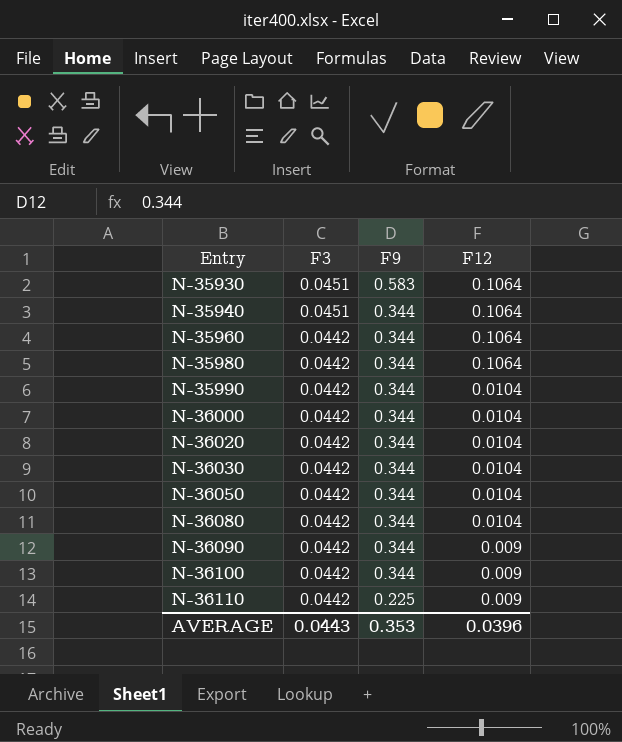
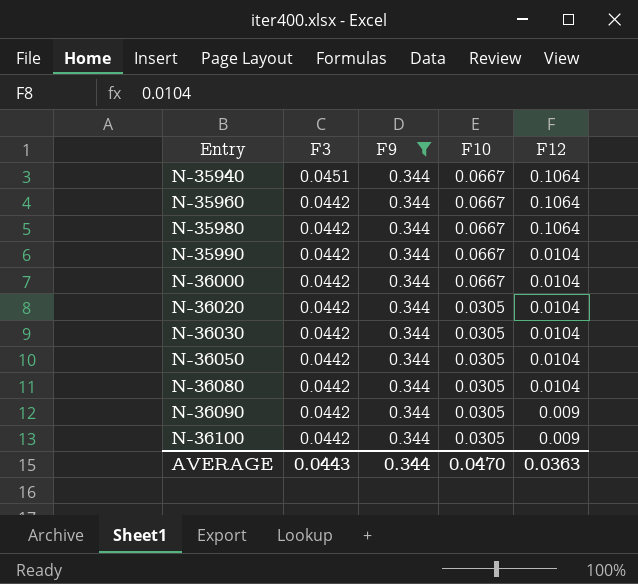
filter: none -> F9 = 0.344
column F10 | position: none -> 4
AVERAGE | F9: 0.353 -> 0.344
AVERAGE | F12: 0.0396 -> 0.0363

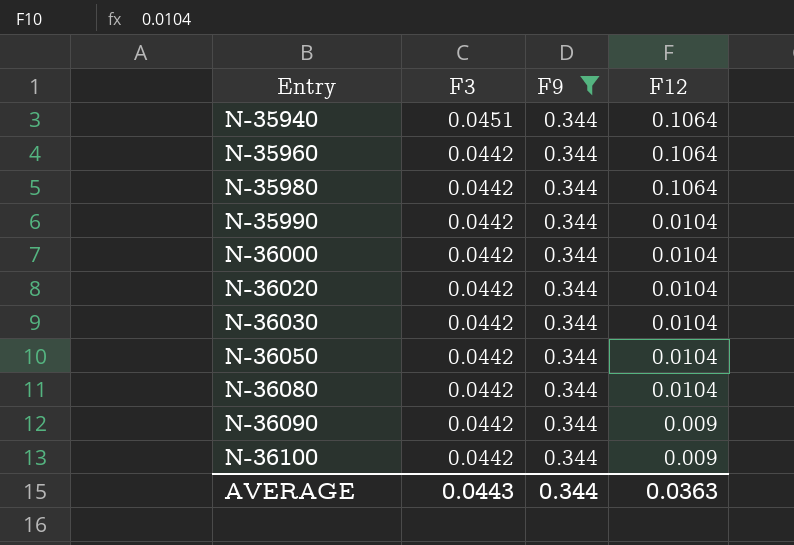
column F10 | position: 4 -> none

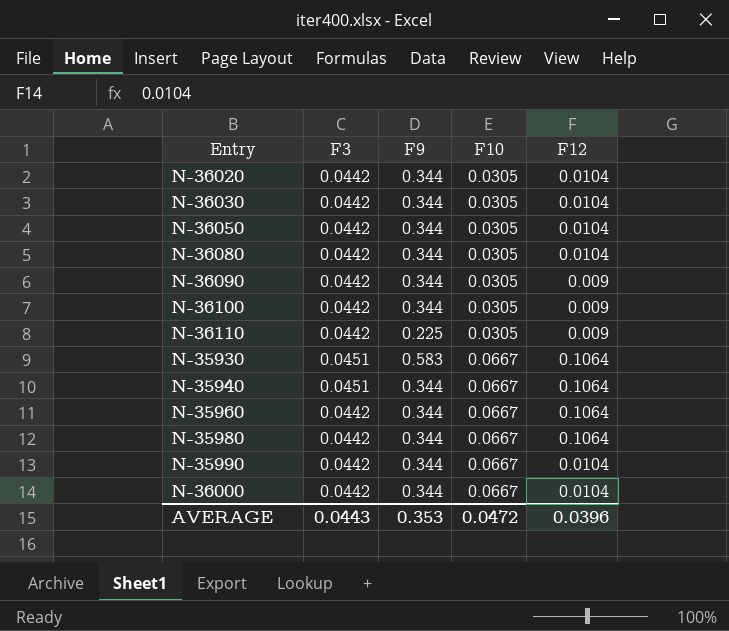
filter: F9 = 0.344 -> none
row order: Entry ascending -> F10 ascending
column F10 | position: none -> 4
AVERAGE | F9: 0.344 -> 0.353
AVERAGE | F12: 0.0363 -> 0.0396

